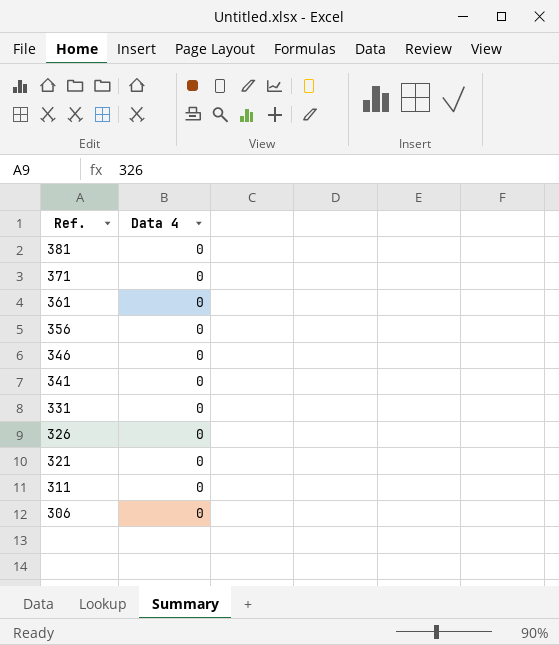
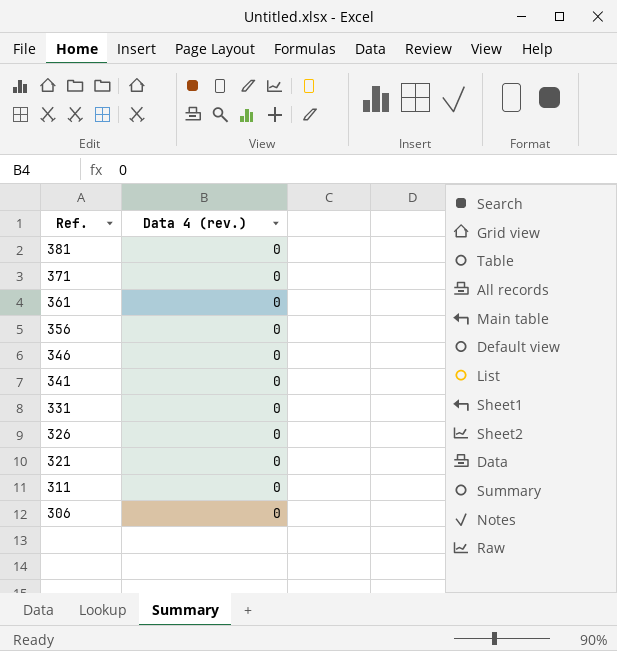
column name: Data 4 -> Data 4 (rev.)

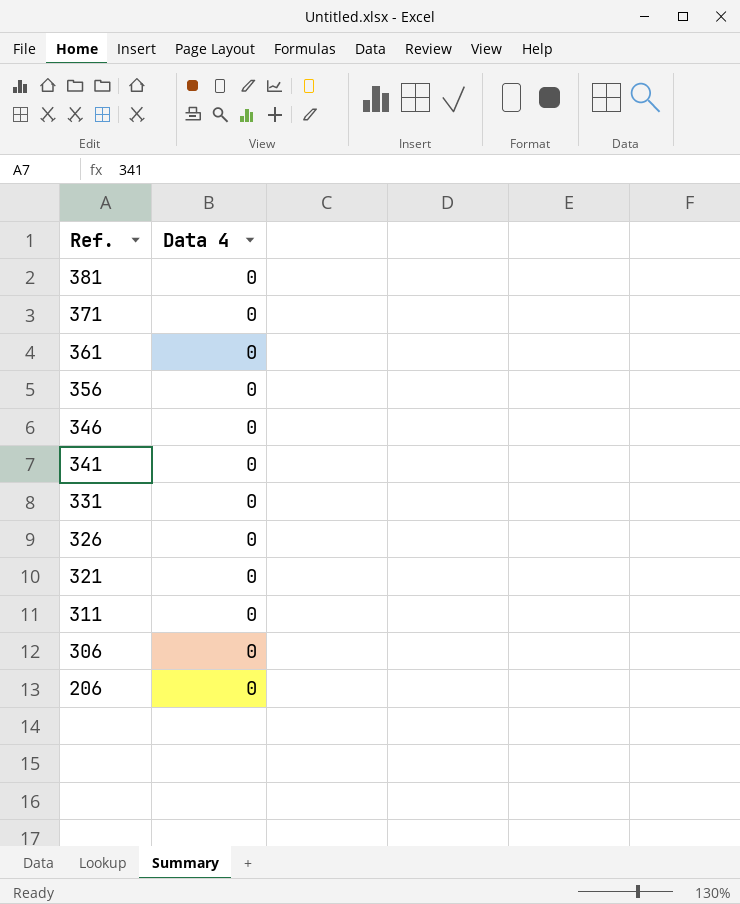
column name: Data 4 (rev.) -> Data 4
row 206: none -> 0

